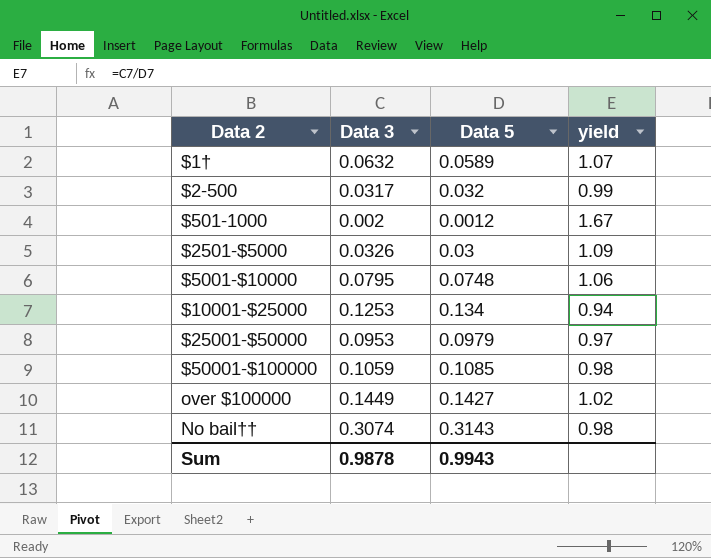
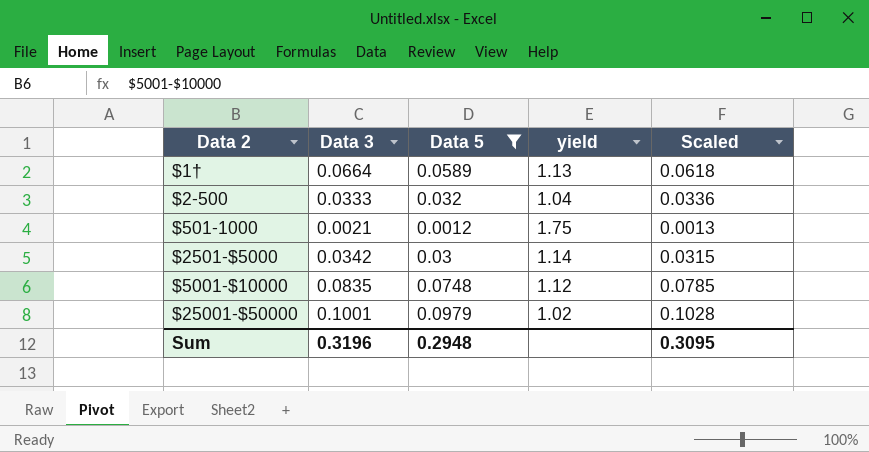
filter: none -> Data 5 <= 0.0979
column Scaled | formula: none -> [Data 5] * 1.05
$1† | Data 3: 0.0632 -> 0.0664
$1† | yield: 1.07 -> 1.13
$2-500 | Data 3: 0.0317 -> 0.0333
$2-500 | yield: 0.99 -> 1.04
$501-1000 | Data 3: 0.002 -> 0.0021
$501-1000 | yield: 1.67 -> 1.75
$2501-$5000 | Data 3: 0.0326 -> 0.0342
$2501-$5000 | yield: 1.09 -> 1.14
$5001-$10000 | Data 3: 0.0795 -> 0.0835
$5001-$10000 | yield: 1.06 -> 1.12
$25001-$50000 | Data 3: 0.0953 -> 0.1001
$25001-$50000 | yield: 0.97 -> 1.02
Sum | Data 3: 0.9878 -> 0.3196
Sum | Data 5: 0.9943 -> 0.2948

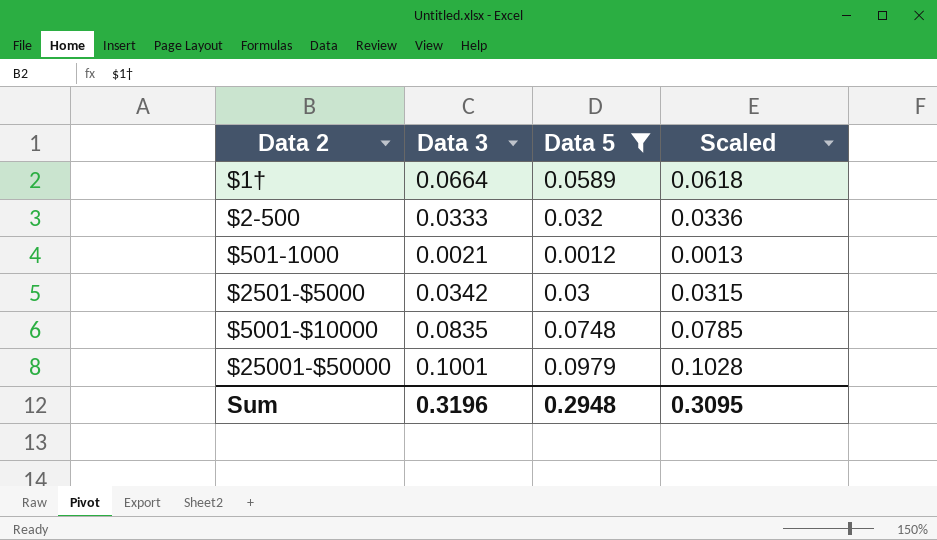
column yield | formula: [Data 3] / [Data 5] -> none

